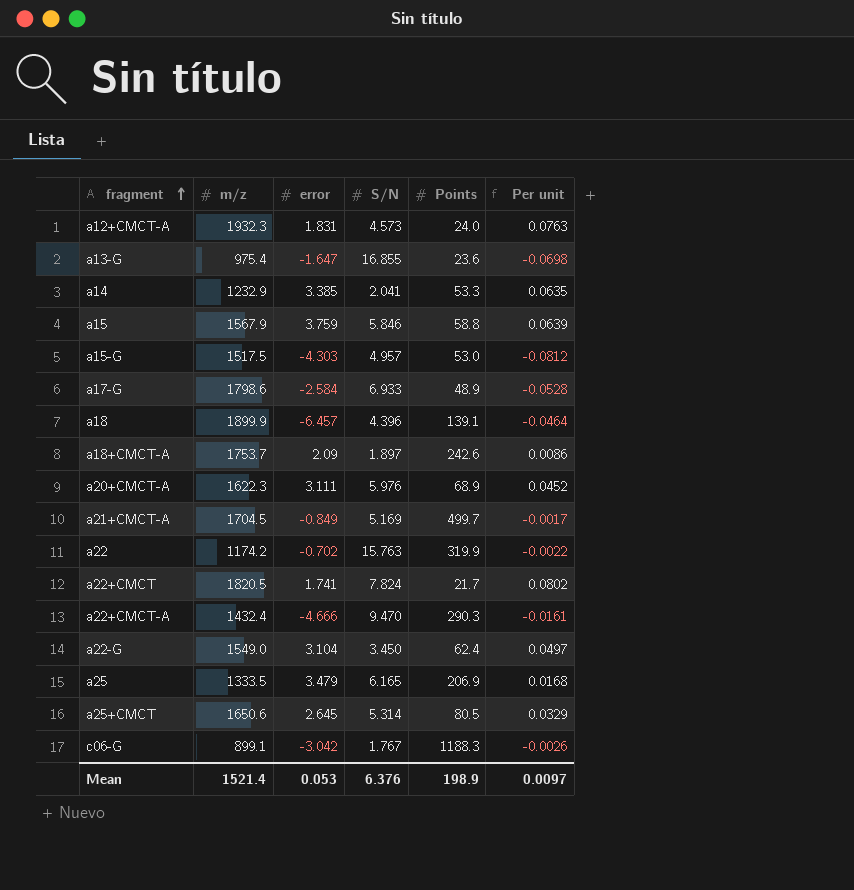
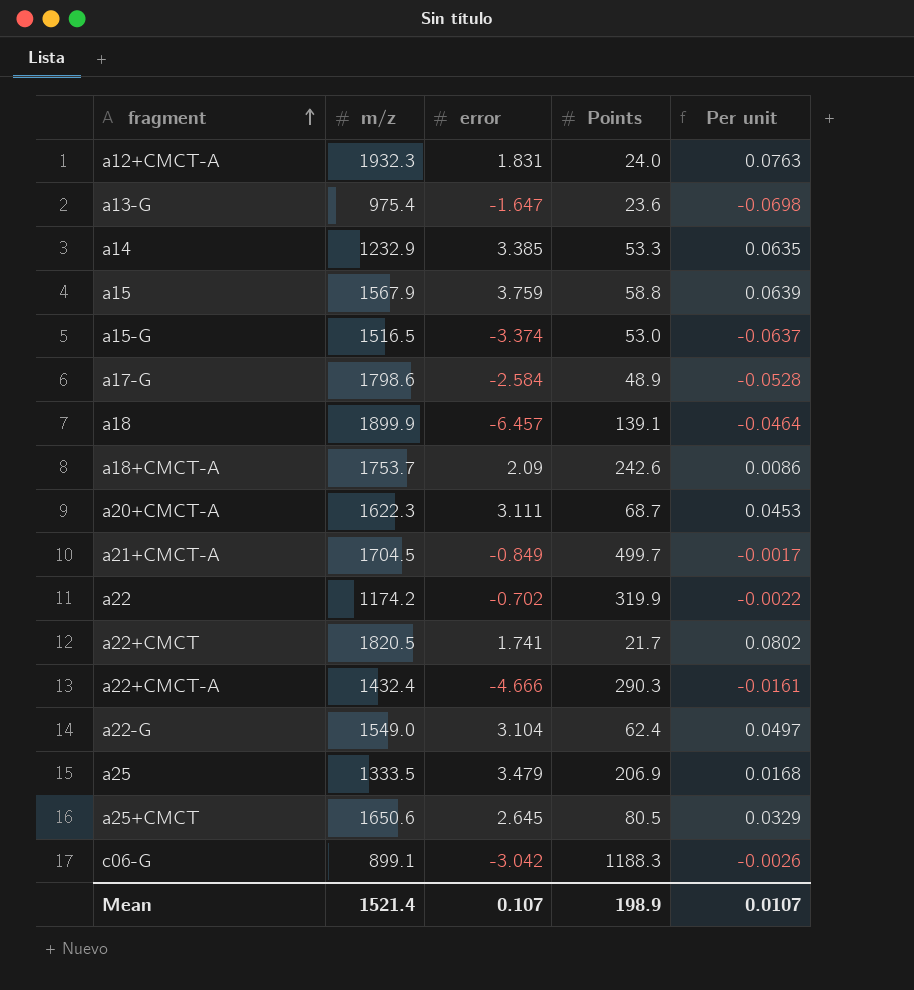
column S/N | position: 4 -> none
a15-G | m/z: 1517.5 -> 1516.5
a15-G | error: -4.303 -> -3.374
a15-G | Per unit: -0.0812 -> -0.0637
a20+CMCT-A | Points: 68.9 -> 68.7
a20+CMCT-A | Per unit: 0.0452 -> 0.0453
Mean | error: 0.053 -> 0.107
Mean | Per unit: 0.0097 -> 0.0107

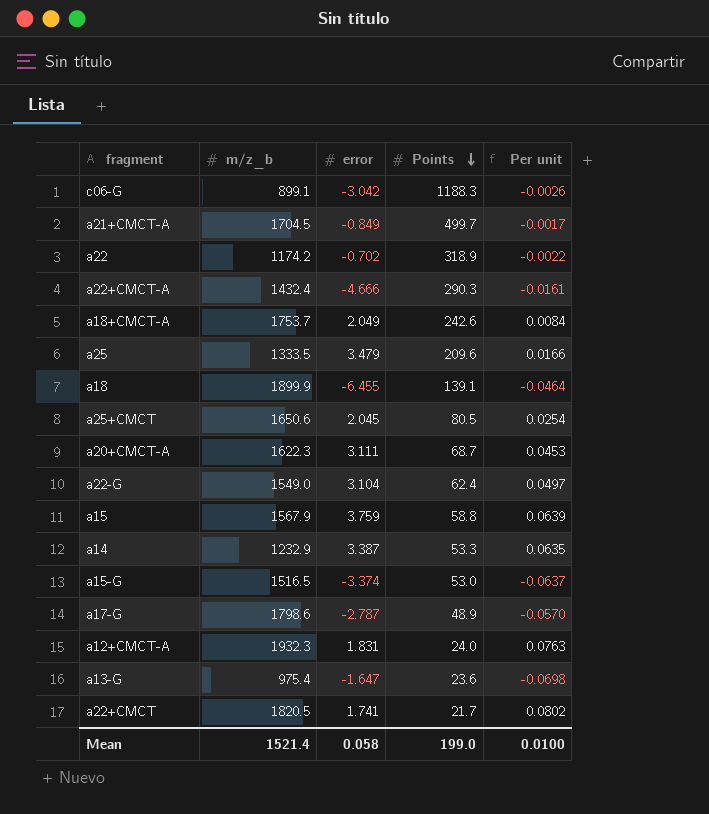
row order: fragment ascending -> Points descending
column name: m/z -> m/z_b
a22 | Points: 319.9 -> 318.9
a18+CMCT-A | error: 2.09 -> 2.049
a18+CMCT-A | Per unit: 0.0086 -> 0.0084
a25 | Points: 206.9 -> 209.6
a25 | Per unit: 0.0168 -> 0.0166
a18 | error: -6.457 -> -6.455
a25+CMCT | error: 2.645 -> 2.045
a25+CMCT | Per unit: 0.0329 -> 0.0254
a14 | error: 3.385 -> 3.387
a17-G | error: -2.584 -> -2.787
a17-G | Per unit: -0.0528 -> -0.0570
Mean | error: 0.107 -> 0.058
Mean | Points: 198.9 -> 199.0
Mean | Per unit: 0.0107 -> 0.0100

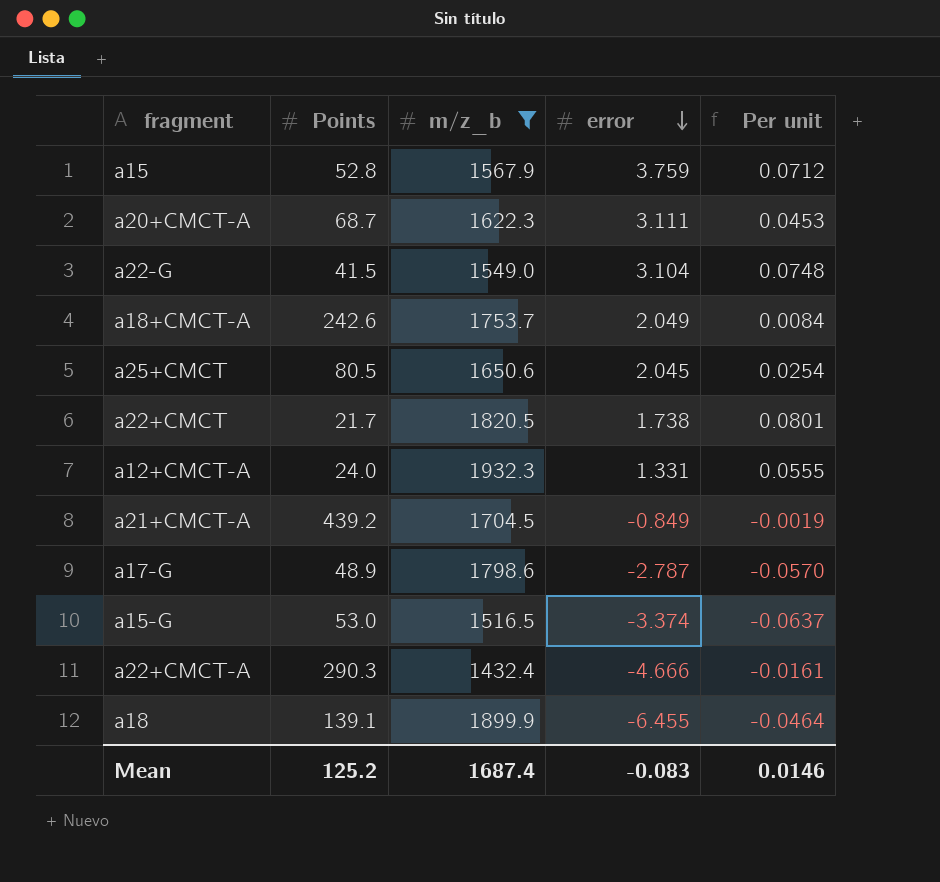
filter: none -> m/z_b >= 1432.4
row order: Points descending -> error descending
column Points | position: 4 -> 2
a15 | Points: 58.8 -> 52.8
a15 | Per unit: 0.0639 -> 0.0712
a22-G | Points: 62.4 -> 41.5
a22-G | Per unit: 0.0497 -> 0.0748
a22+CMCT | error: 1.741 -> 1.738
a22+CMCT | Per unit: 0.0802 -> 0.0801
a12+CMCT-A | error: 1.831 -> 1.331
a12+CMCT-A | Per unit: 0.0763 -> 0.0555
a21+CMCT-A | Points: 499.7 -> 439.2
a21+CMCT-A | Per unit: -0.0017 -> -0.0019
Mean | Points: 199.0 -> 125.2
Mean | m/z_b: 1521.4 -> 1687.4
Mean | error: 0.058 -> -0.083
Mean | Per unit: 0.0100 -> 0.0146

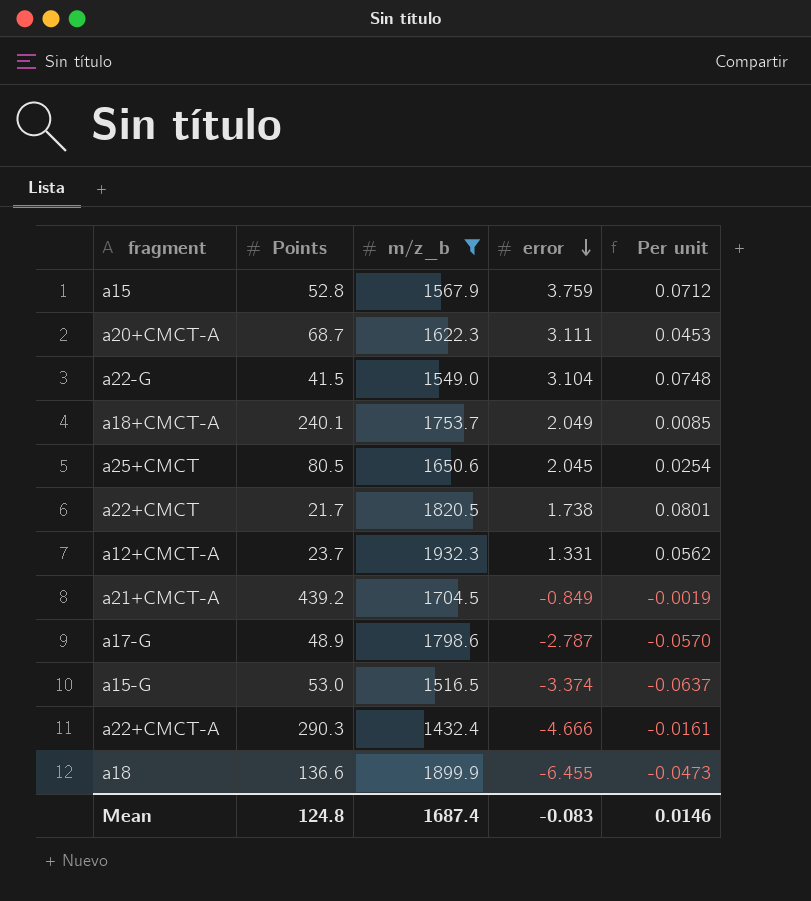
a18+CMCT-A | Points: 242.6 -> 240.1
a18+CMCT-A | Per unit: 0.0084 -> 0.0085
a12+CMCT-A | Points: 24.0 -> 23.7
a12+CMCT-A | Per unit: 0.0555 -> 0.0562
a18 | Points: 139.1 -> 136.6
a18 | Per unit: -0.0464 -> -0.0473
Mean | Points: 125.2 -> 124.8

